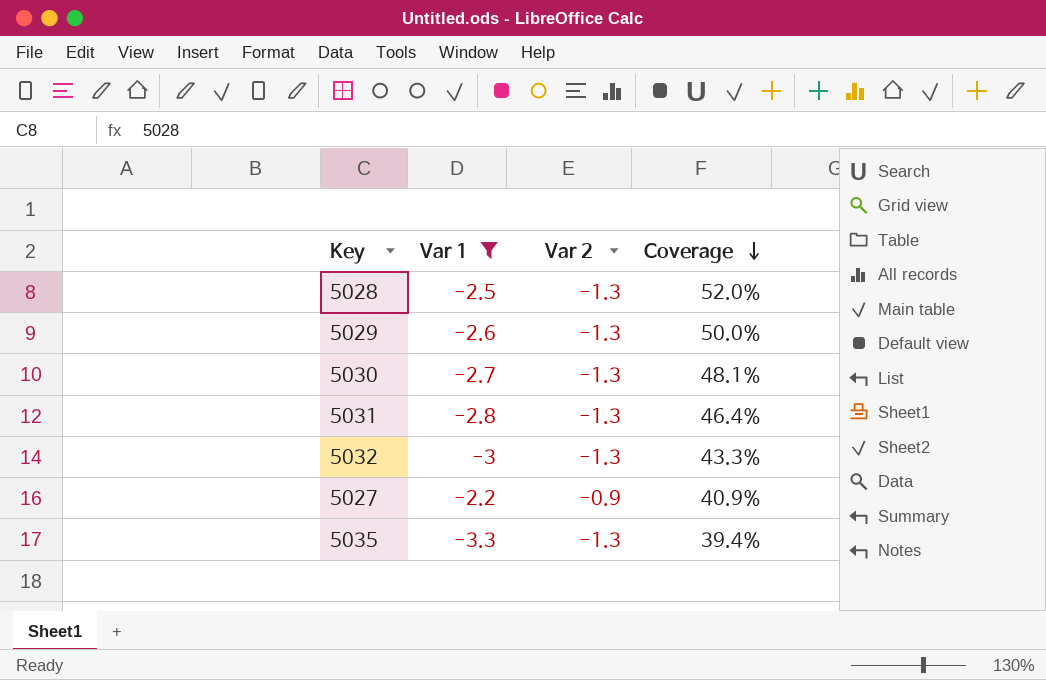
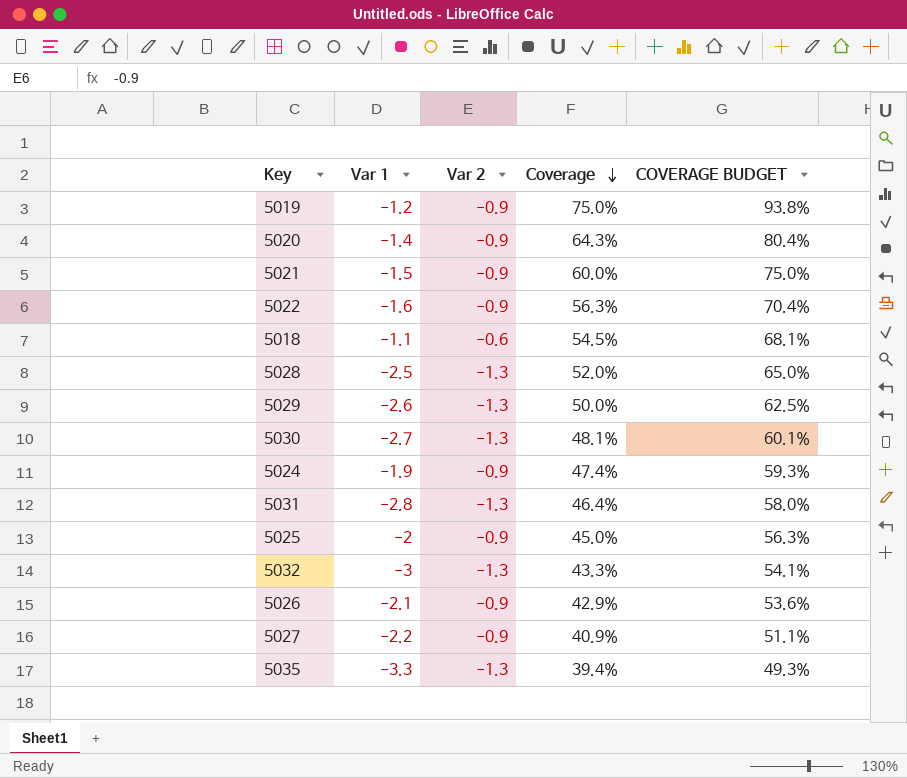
filter: Var 1 <= -2.2 -> none
column COVERAGE BUDGET | formula: none -> [Coverage] * 1.25

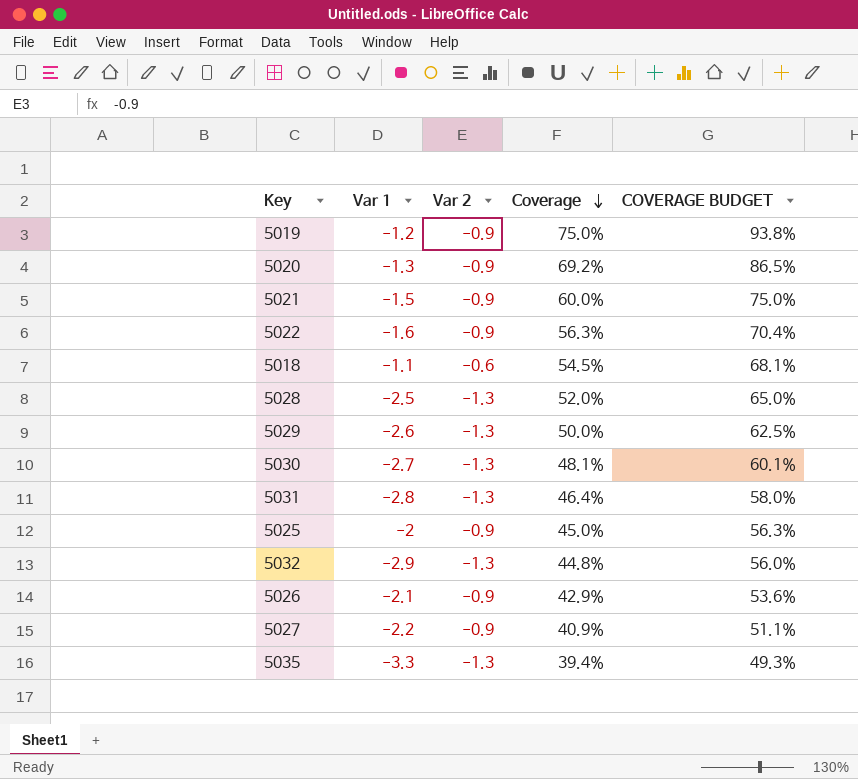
row 5024: -1.9 | -0.9 | 47.4% | 59.3% -> none
5020 | Var 1: -1.4 -> -1.3
5020 | Coverage: 64.3% -> 69.2%
5020 | COVERAGE BUDGET: 80.4% -> 86.5%
5032 | Var 1: -3 -> -2.9
5032 | Coverage: 43.3% -> 44.8%
5032 | COVERAGE BUDGET: 54.1% -> 56.0%

